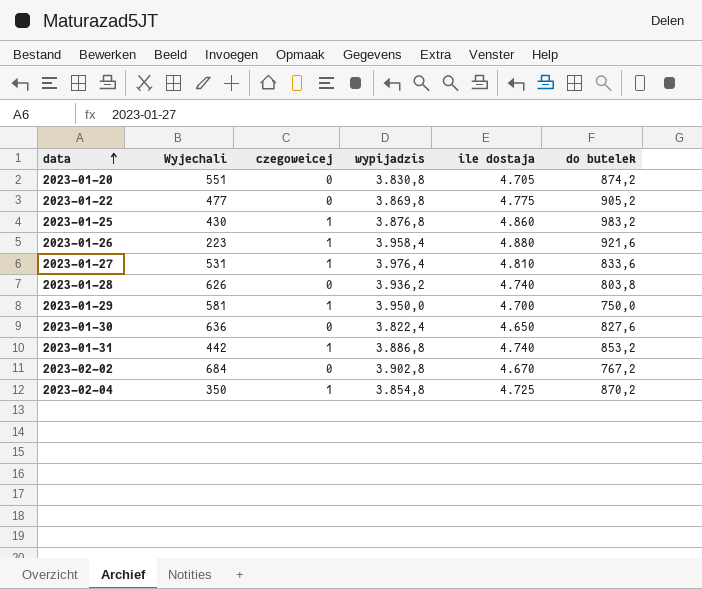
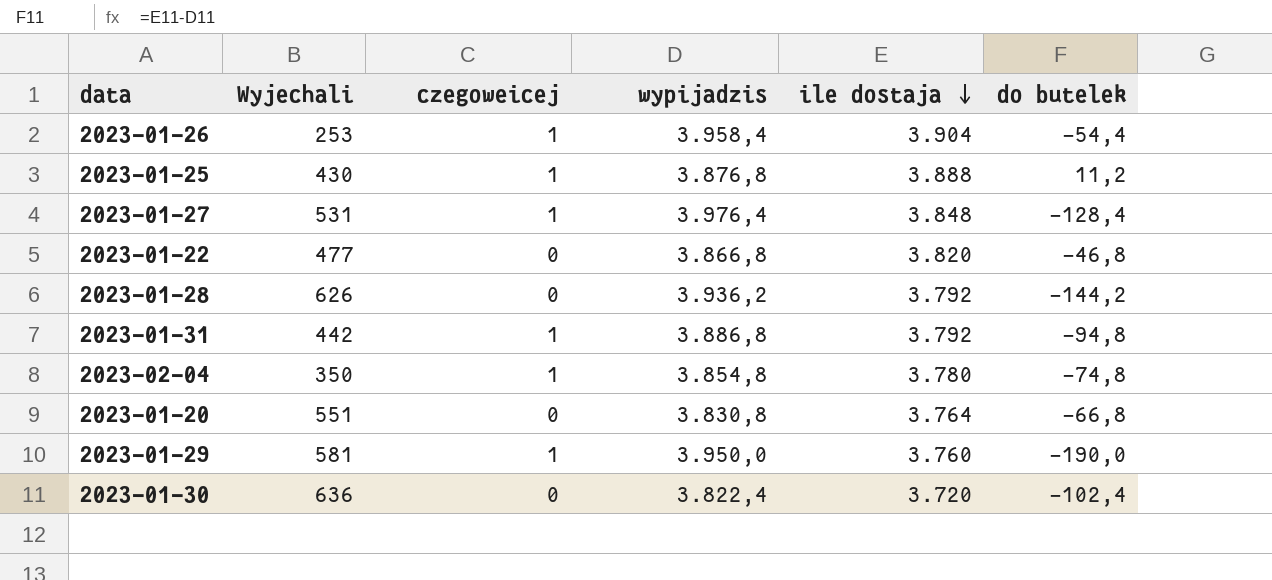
row order: data ascending -> ile dostaja descending
row 2023-02-02: 684 | 0 | 3.902,8 | 4.670 | 767,2 -> none
2023-01-26 | Wyjechali: 223 -> 253
2023-01-26 | ile dostaja: 4.880 -> 3.904
2023-01-26 | do butelek: 921,6 -> -54,4
2023-01-25 | ile dostaja: 4.860 -> 3.888
2023-01-25 | do butelek: 983,2 -> 11,2
2023-01-27 | ile dostaja: 4.810 -> 3.848
2023-01-27 | do butelek: 833,6 -> -128,4
2023-01-22 | wypijadzis: 3.869,8 -> 3.866,8
2023-01-22 | ile dostaja: 4.775 -> 3.820
2023-01-22 | do butelek: 905,2 -> -46,8
2023-01-28 | ile dostaja: 4.740 -> 3.792
2023-01-28 | do butelek: 803,8 -> -144,2
2023-01-31 | ile dostaja: 4.740 -> 3.792
2023-01-31 | do butelek: 853,2 -> -94,8
2023-02-04 | ile dostaja: 4.725 -> 3.780
2023-02-04 | do butelek: 870,2 -> -74,8
2023-01-20 | ile dostaja: 4.705 -> 3.764
2023-01-20 | do butelek: 874,2 -> -66,8
2023-01-29 | ile dostaja: 4.700 -> 3.760
2023-01-29 | do butelek: 750,0 -> -190,0
2023-01-30 | ile dostaja: 4.650 -> 3.720
2023-01-30 | do butelek: 827,6 -> -102,4

